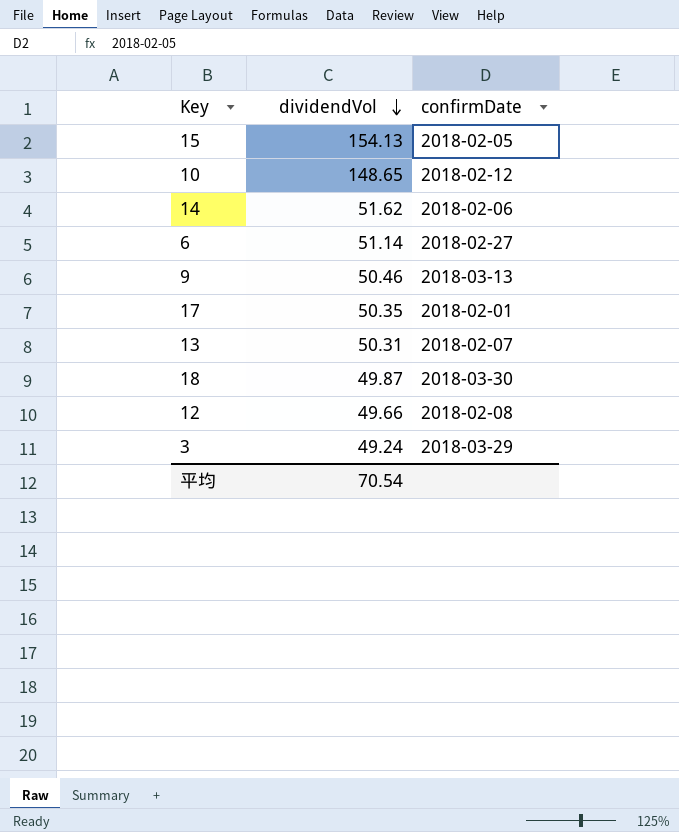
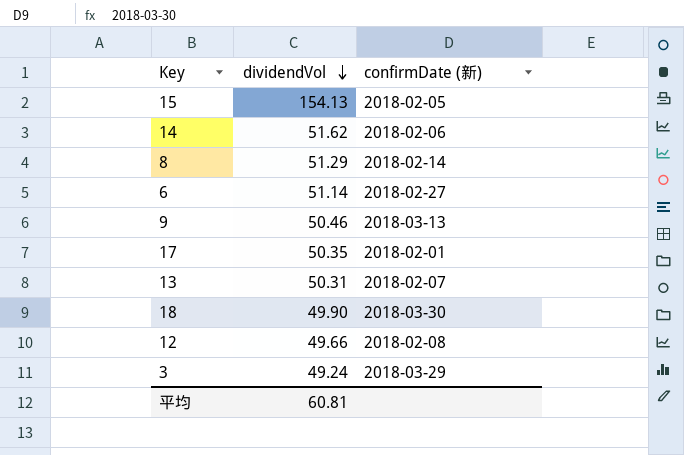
column name: confirmDate -> confirmDate (新)
row 10: 148.65 | 2018-02-12 -> none
row 8: none -> 51.29 | 2018-02-14
18 | dividendVol: 49.87 -> 49.90
平均 | dividendVol: 70.54 -> 60.81

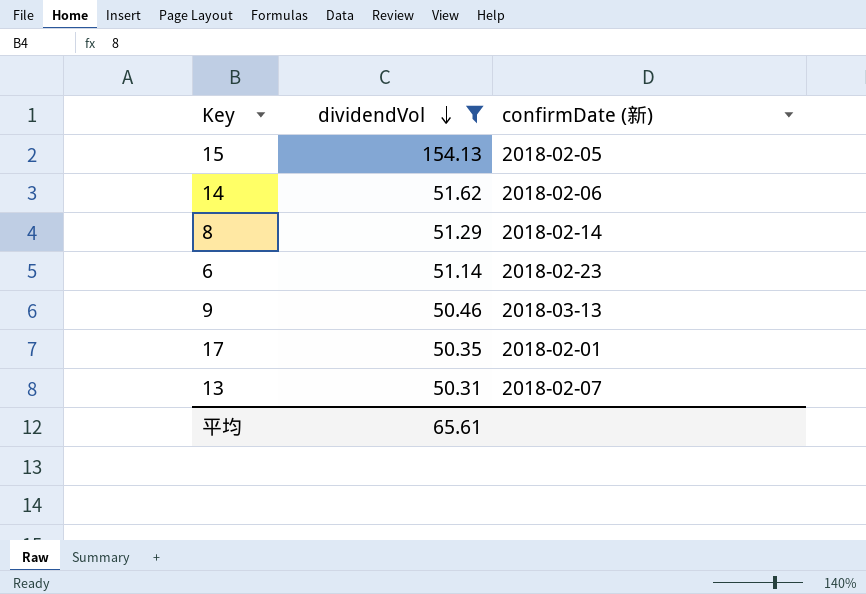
filter: none -> dividendVol >= 50.31
6 | confirmDate (新): 2018-02-27 -> 2018-02-23
平均 | dividendVol: 60.81 -> 65.61

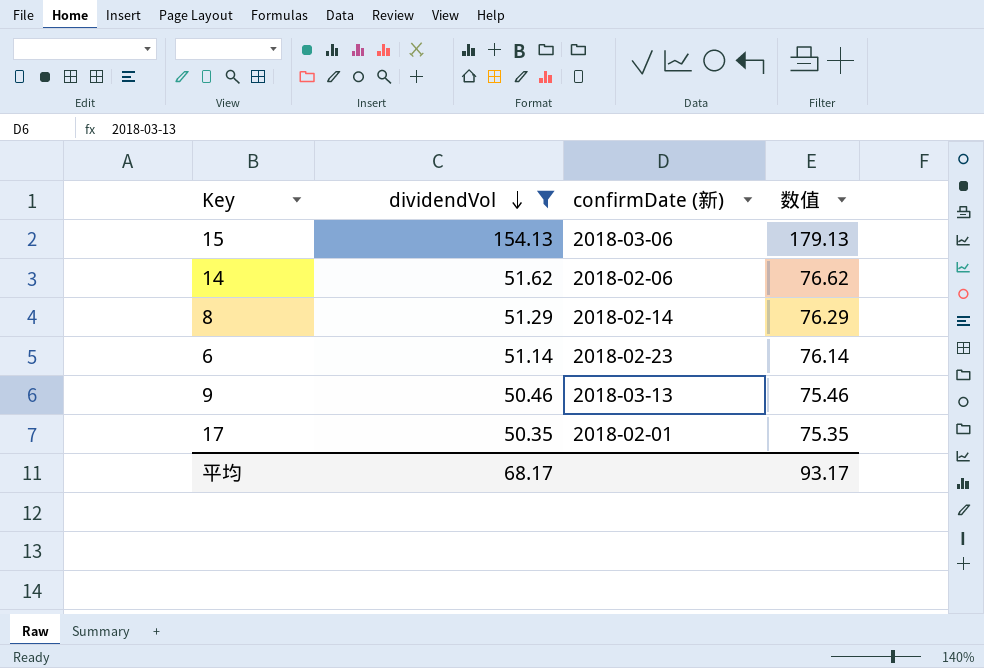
column 数值 | formula: none -> [dividendVol] + 25
row 13: 50.31 | 2018-02-07 -> none
15 | confirmDate (新): 2018-02-05 -> 2018-03-06
平均 | dividendVol: 65.61 -> 68.17

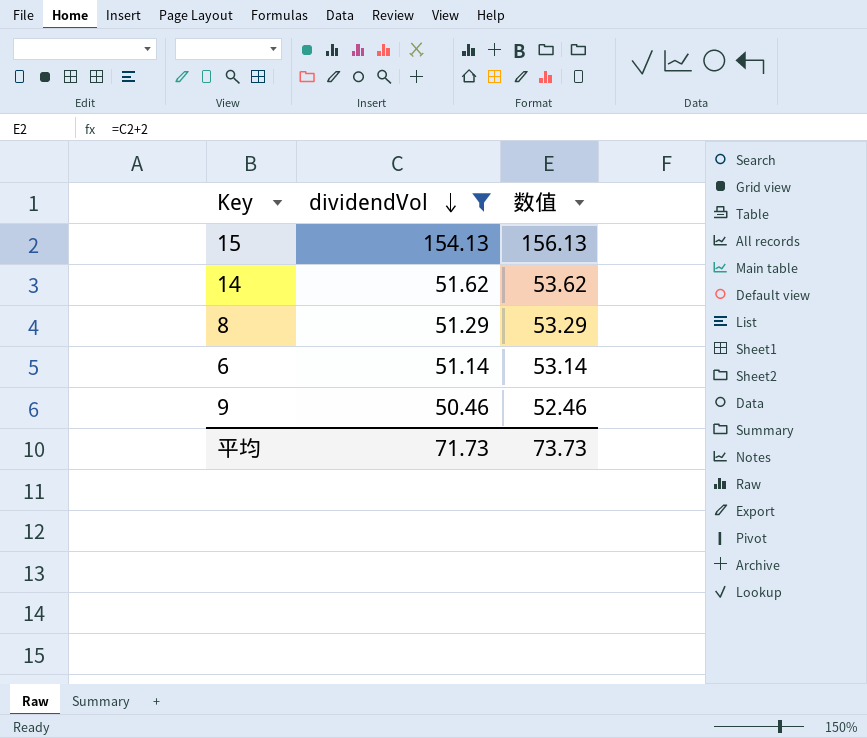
column confirmDate (新) | position: 3 -> none
column 数值 | formula: [dividendVol] + 25 -> [dividendVol] + 2
row 17: 50.35 | 2018-02-01 | 75.35 -> none
平均 | dividendVol: 68.17 -> 71.73
平均 | 数值: 93.17 -> 73.73

